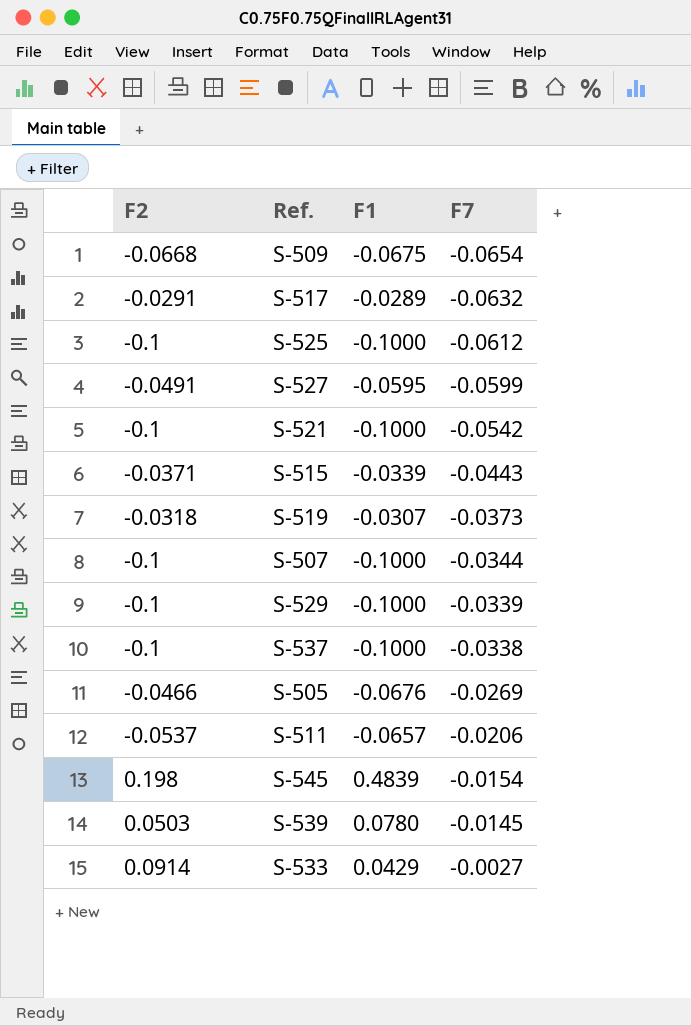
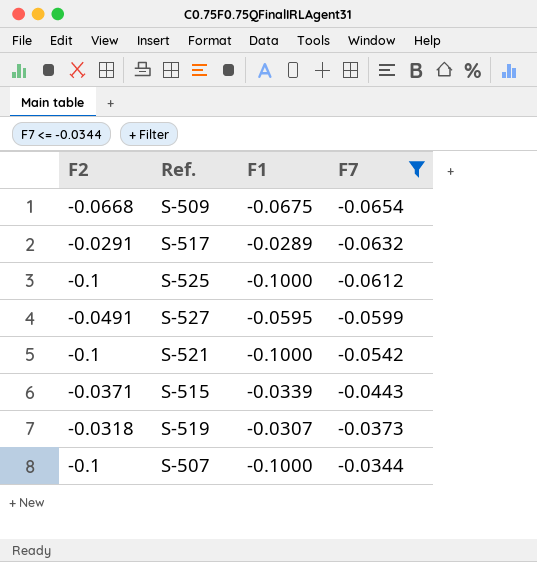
filter: none -> F7 <= -0.0344

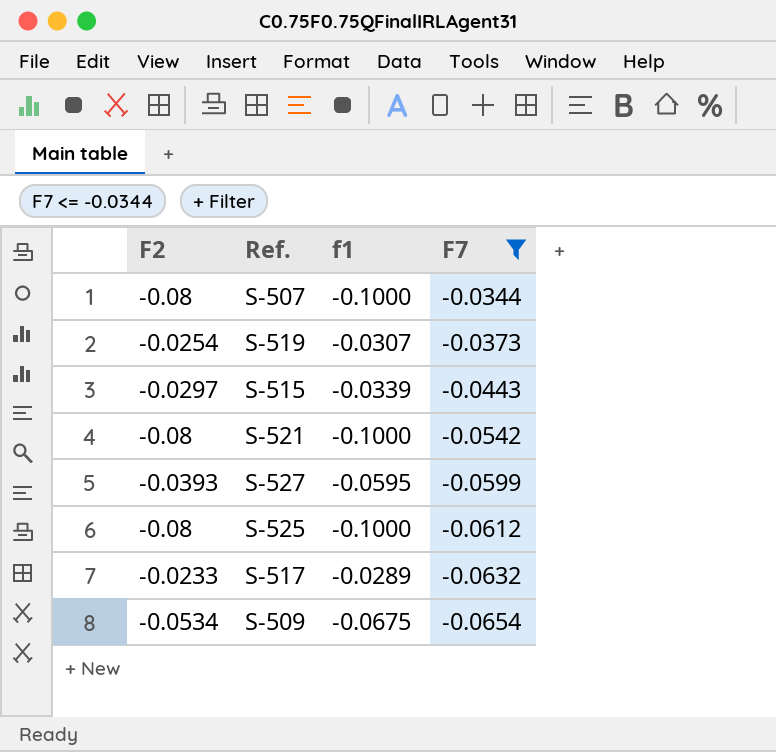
row order: F7 ascending -> F7 descending
column name: F1 -> f1
S-507 | F2: -0.1 -> -0.08
S-519 | F2: -0.0318 -> -0.0254
S-515 | F2: -0.0371 -> -0.0297
S-521 | F2: -0.1 -> -0.08
S-527 | F2: -0.0491 -> -0.0393
S-525 | F2: -0.1 -> -0.08
S-517 | F2: -0.0291 -> -0.0233
S-509 | F2: -0.0668 -> -0.0534

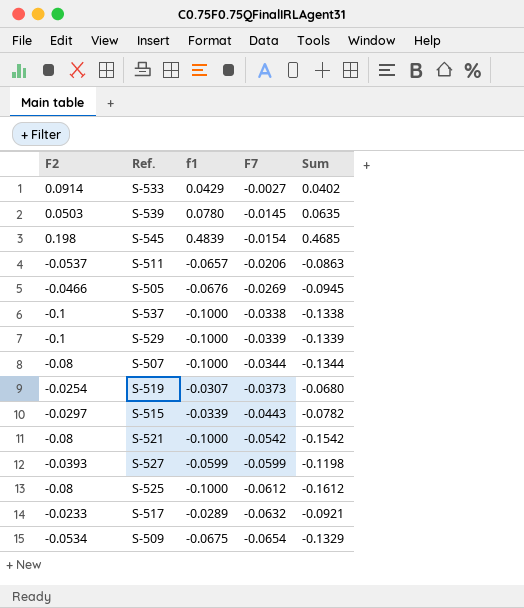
filter: F7 <= -0.0344 -> none
column Sum | formula: none -> [f1] + [F7]
S-527 | f1: -0.0595 -> -0.0599

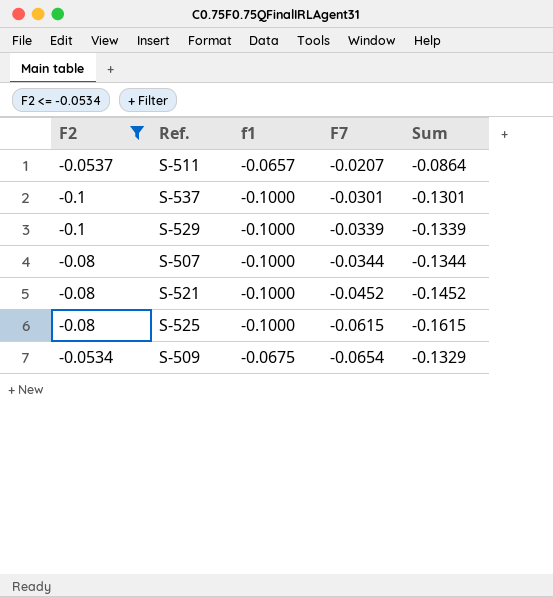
filter: none -> F2 <= -0.0534
S-511 | F7: -0.0206 -> -0.0207
S-511 | Sum: -0.0863 -> -0.0864
S-537 | F7: -0.0338 -> -0.0301
S-537 | Sum: -0.1338 -> -0.1301
S-521 | F7: -0.0542 -> -0.0452
S-521 | Sum: -0.1542 -> -0.1452
S-525 | F7: -0.0612 -> -0.0615
S-525 | Sum: -0.1612 -> -0.1615

